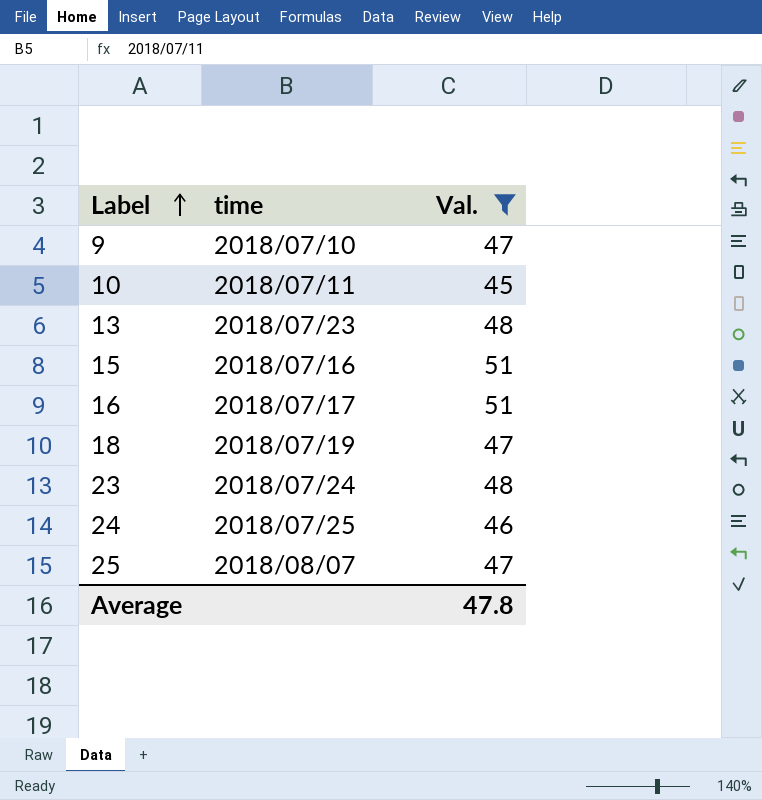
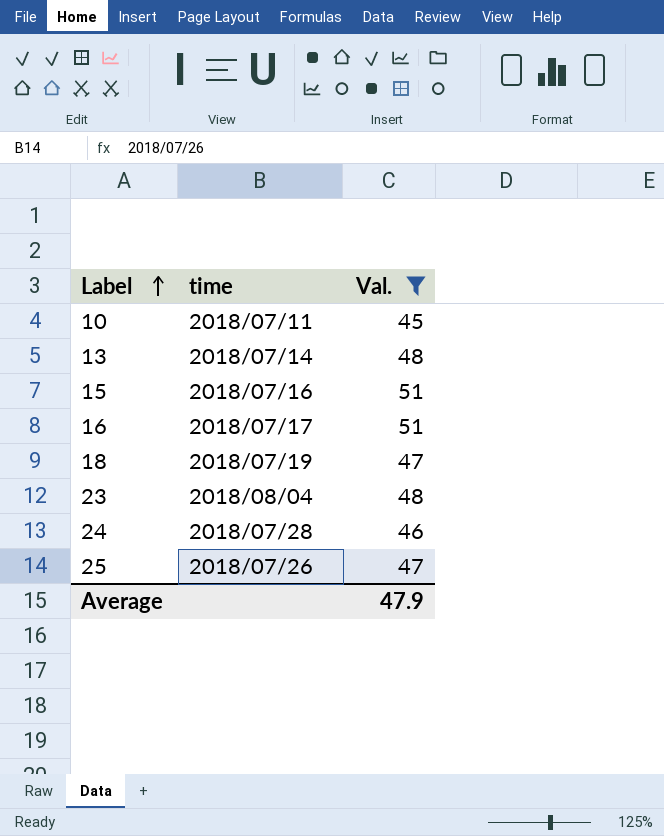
row 9: 2018/07/10 | 47 -> none
13 | time: 2018/07/23 -> 2018/07/14
23 | time: 2018/07/24 -> 2018/08/04
24 | time: 2018/07/25 -> 2018/07/28
25 | time: 2018/08/07 -> 2018/07/26
Average | Val.: 47.8 -> 47.9

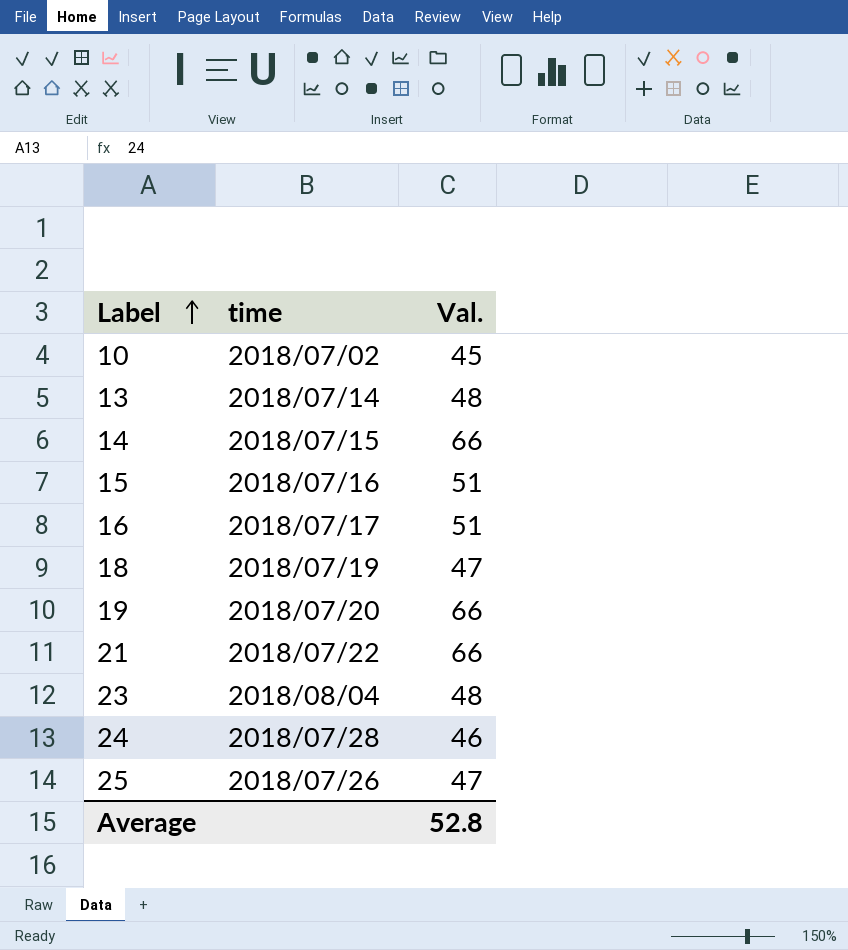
filter: Val. != 66 -> none
10 | time: 2018/07/11 -> 2018/07/02
Average | Val.: 47.9 -> 52.8

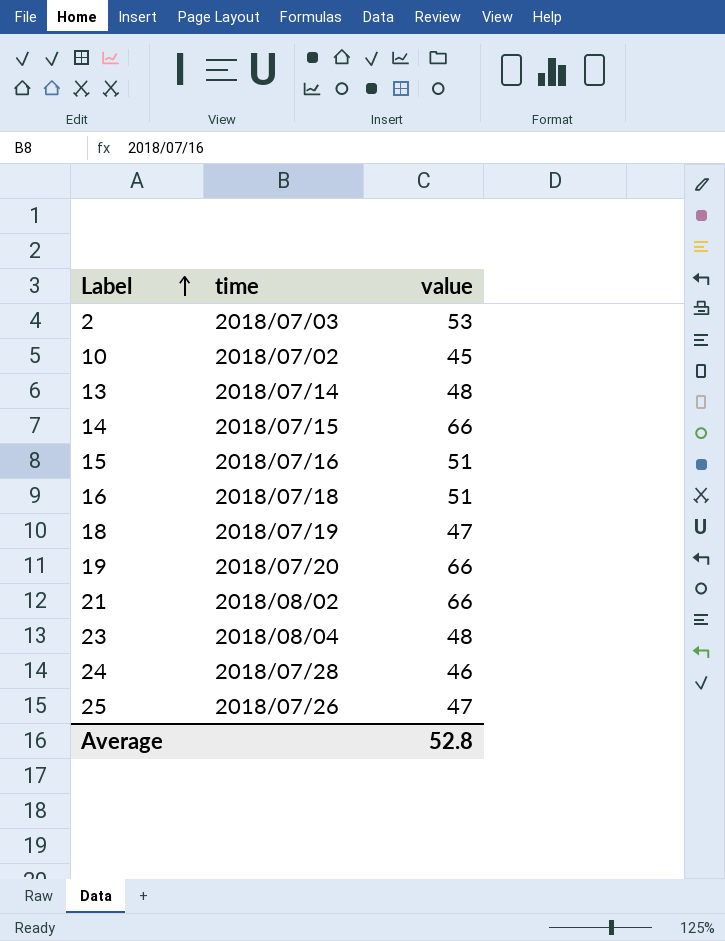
column name: Val. -> value
row 2: none -> 2018/07/03 | 53
16 | time: 2018/07/17 -> 2018/07/18
21 | time: 2018/07/22 -> 2018/08/02

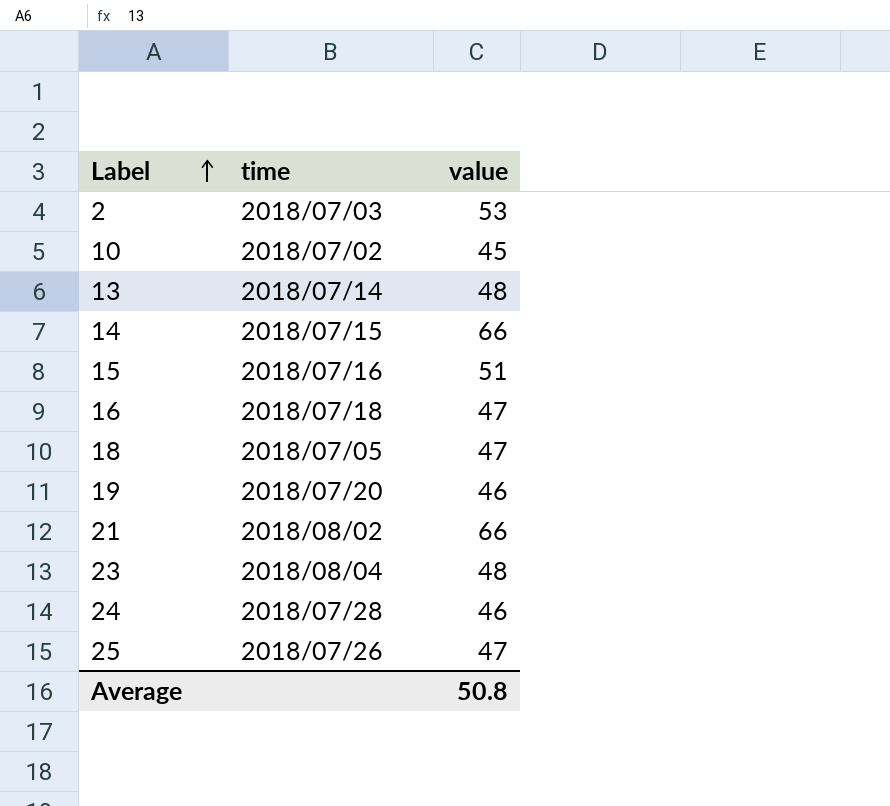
16 | value: 51 -> 47
18 | time: 2018/07/19 -> 2018/07/05
19 | value: 66 -> 46
Average | value: 52.8 -> 50.8

